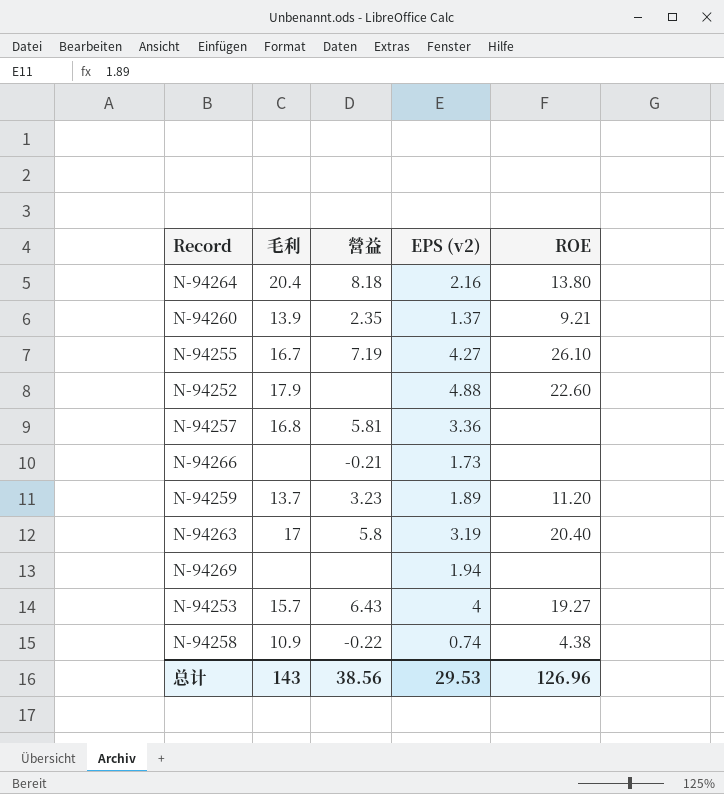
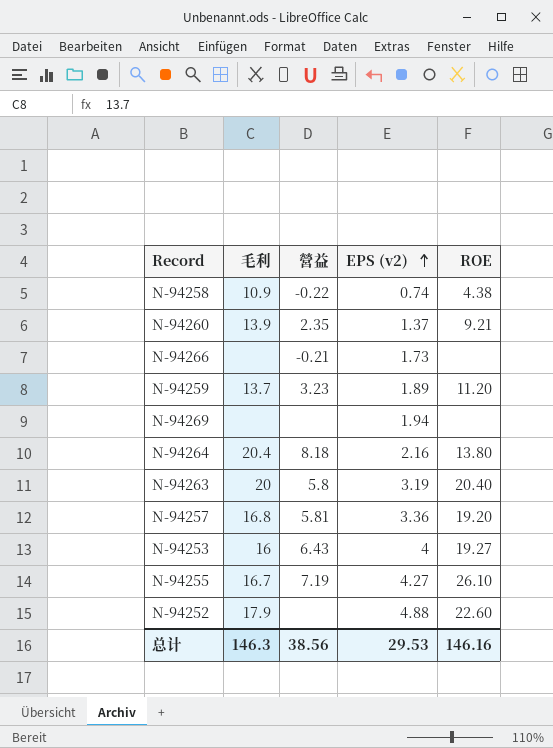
row order: none -> EPS (v2) ascending
N-94263 | 毛利: 17 -> 20
N-94257 | ROE: none -> 19.20
N-94253 | 毛利: 15.7 -> 16
总计 | 毛利: 143 -> 146.3
总计 | ROE: 126.96 -> 146.16

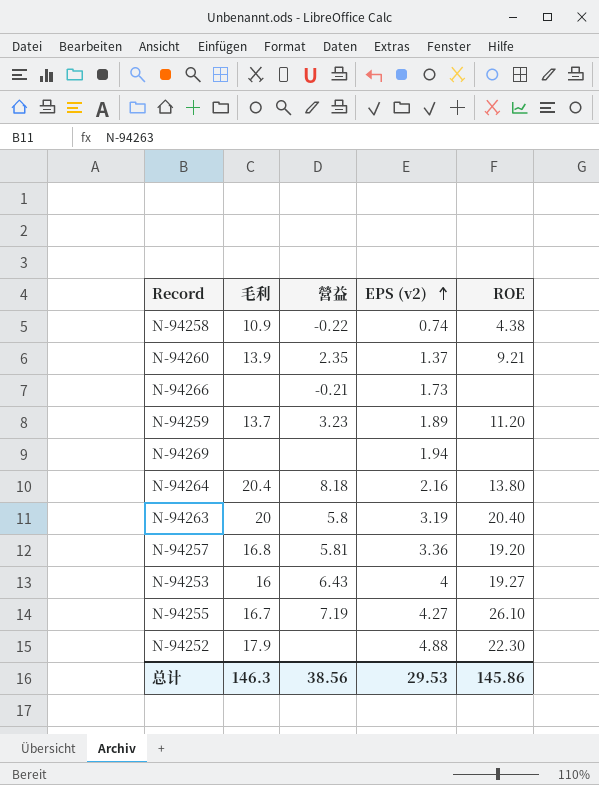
N-94252 | ROE: 22.60 -> 22.30
总计 | ROE: 146.16 -> 145.86

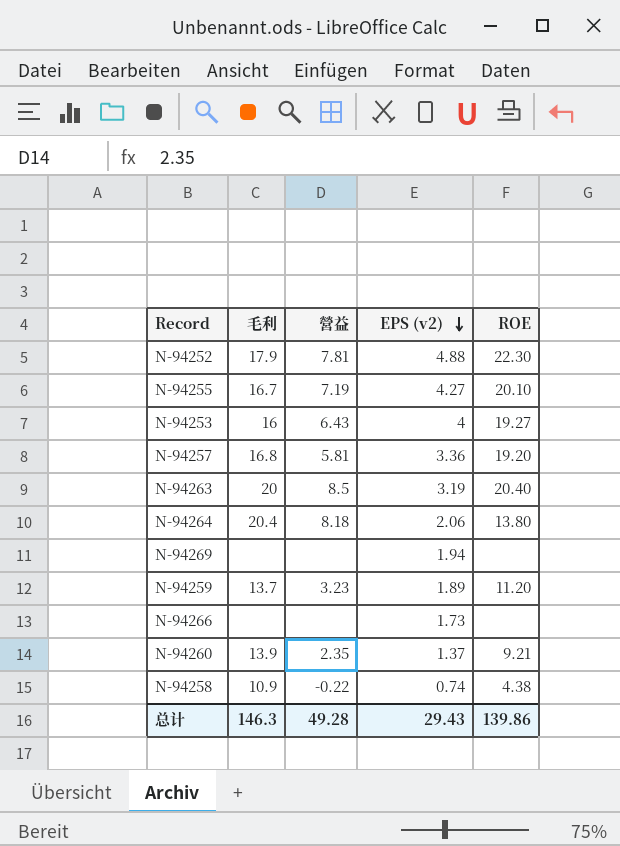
row order: EPS (v2) ascending -> EPS (v2) descending
N-94252 | 營益: none -> 7.81
N-94255 | ROE: 26.10 -> 20.10
N-94263 | 營益: 5.8 -> 8.5
N-94264 | EPS (v2): 2.16 -> 2.06
N-94266 | 營益: -0.21 -> none
总计 | 營益: 38.56 -> 49.28
总计 | EPS (v2): 29.53 -> 29.43
总计 | ROE: 145.86 -> 139.86

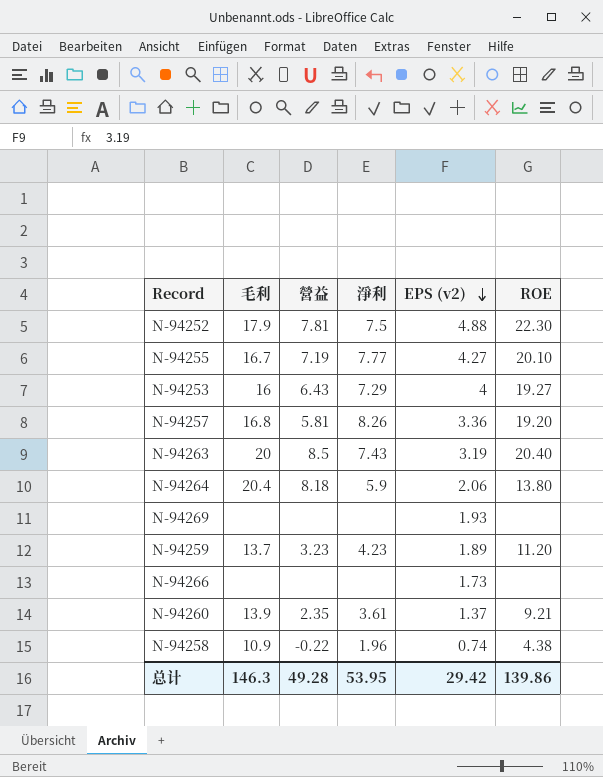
column 淨利 | position: none -> 4
N-94269 | EPS (v2): 1.94 -> 1.93
总计 | EPS (v2): 29.43 -> 29.42

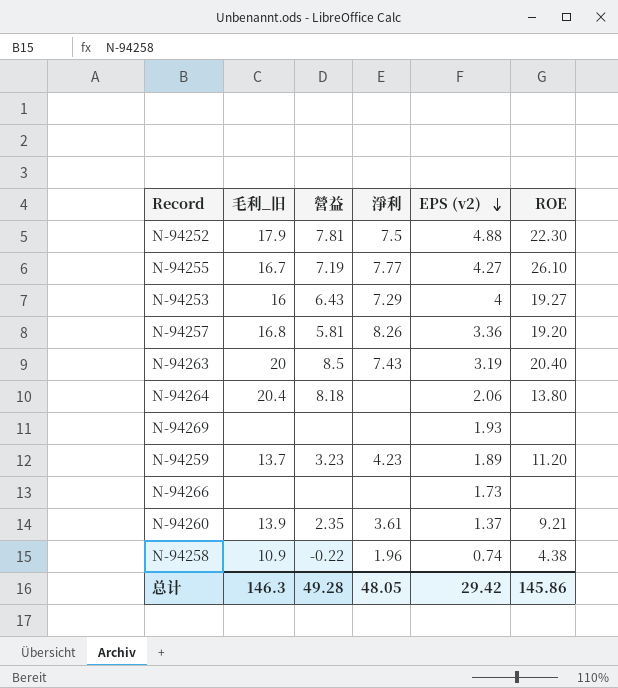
column name: 毛利 -> 毛利_旧
N-94255 | ROE: 20.10 -> 26.10
N-94264 | 淨利: 5.9 -> none
总计 | 淨利: 53.95 -> 48.05
总计 | ROE: 139.86 -> 145.86

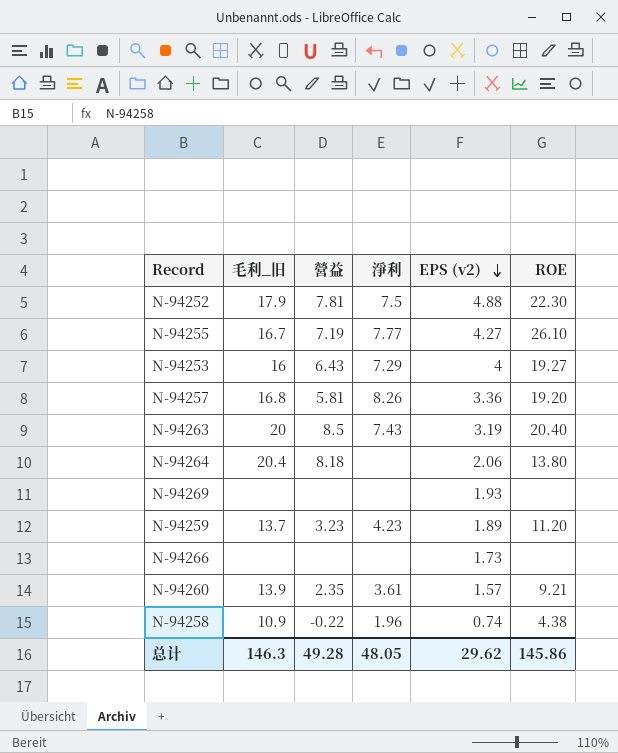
N-94260 | EPS (v2): 1.37 -> 1.57
总计 | EPS (v2): 29.42 -> 29.62

